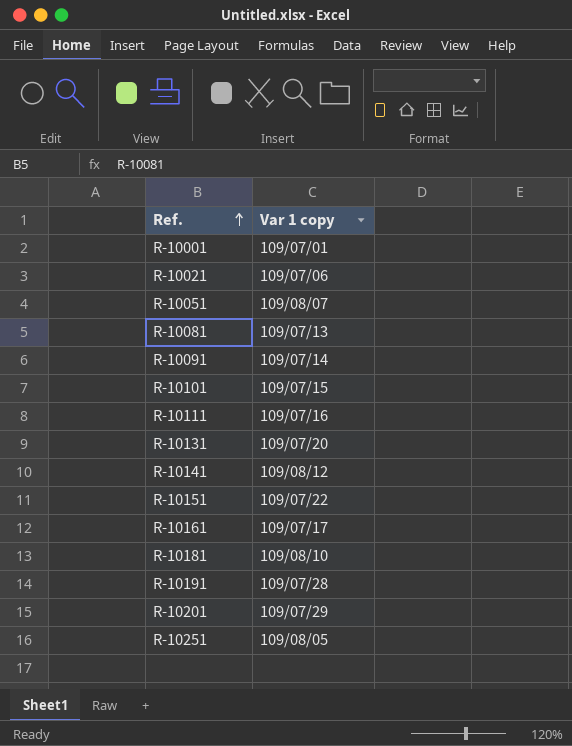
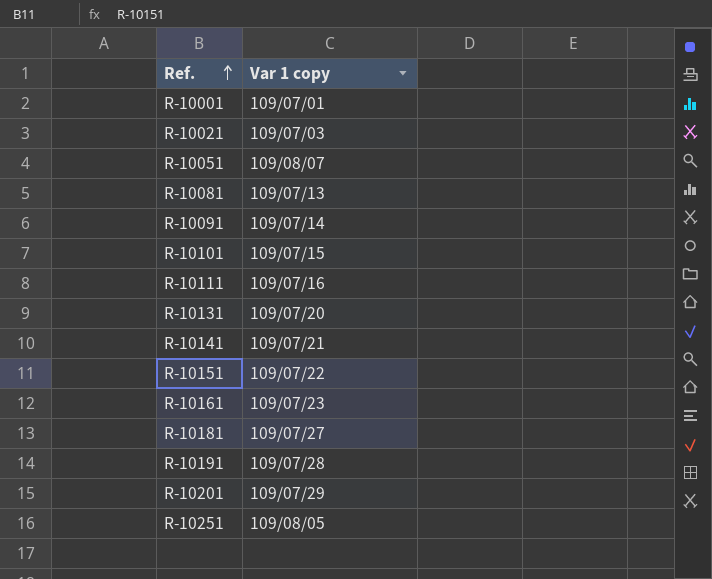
R-10021 | Var 1 copy: 109/07/06 -> 109/07/03
R-10141 | Var 1 copy: 109/08/12 -> 109/07/21
R-10161 | Var 1 copy: 109/07/17 -> 109/07/23
R-10181 | Var 1 copy: 109/08/10 -> 109/07/27

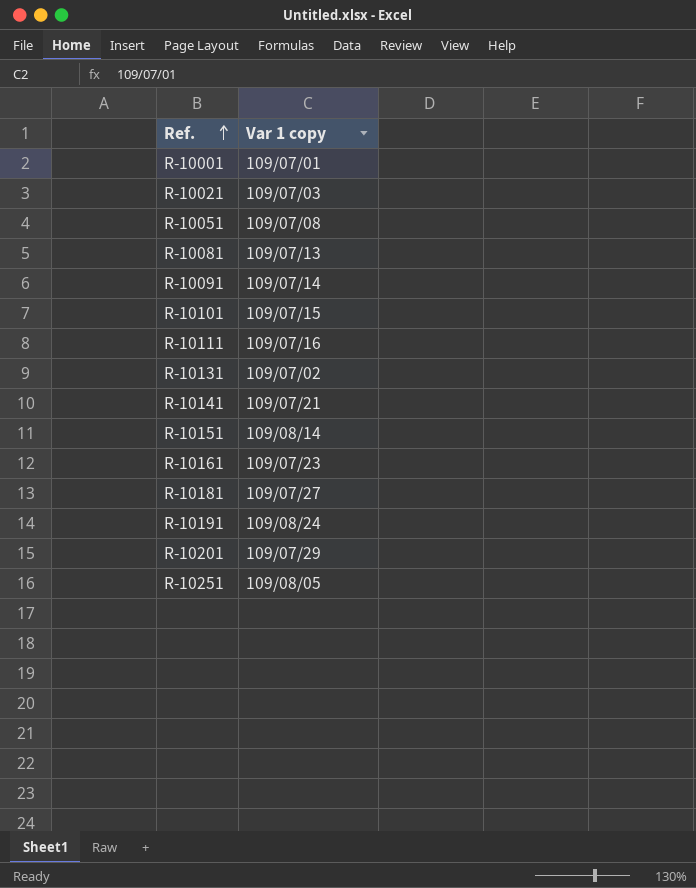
R-10051 | Var 1 copy: 109/08/07 -> 109/07/08
R-10131 | Var 1 copy: 109/07/20 -> 109/07/02
R-10151 | Var 1 copy: 109/07/22 -> 109/08/14
R-10191 | Var 1 copy: 109/07/28 -> 109/08/24

